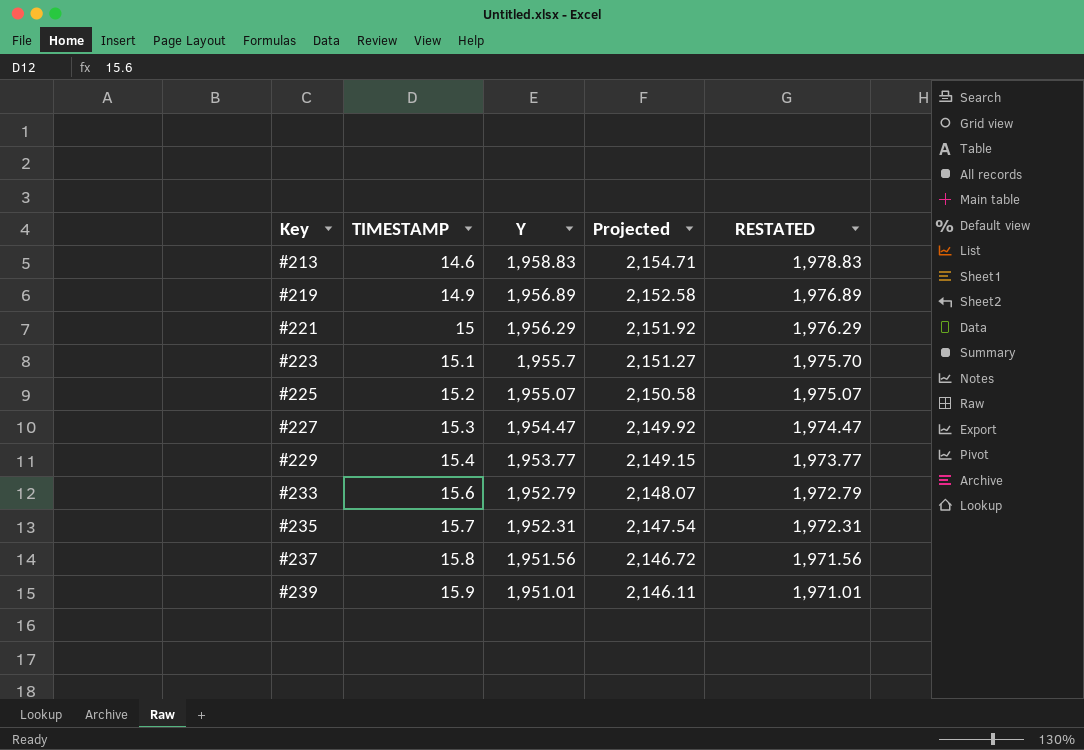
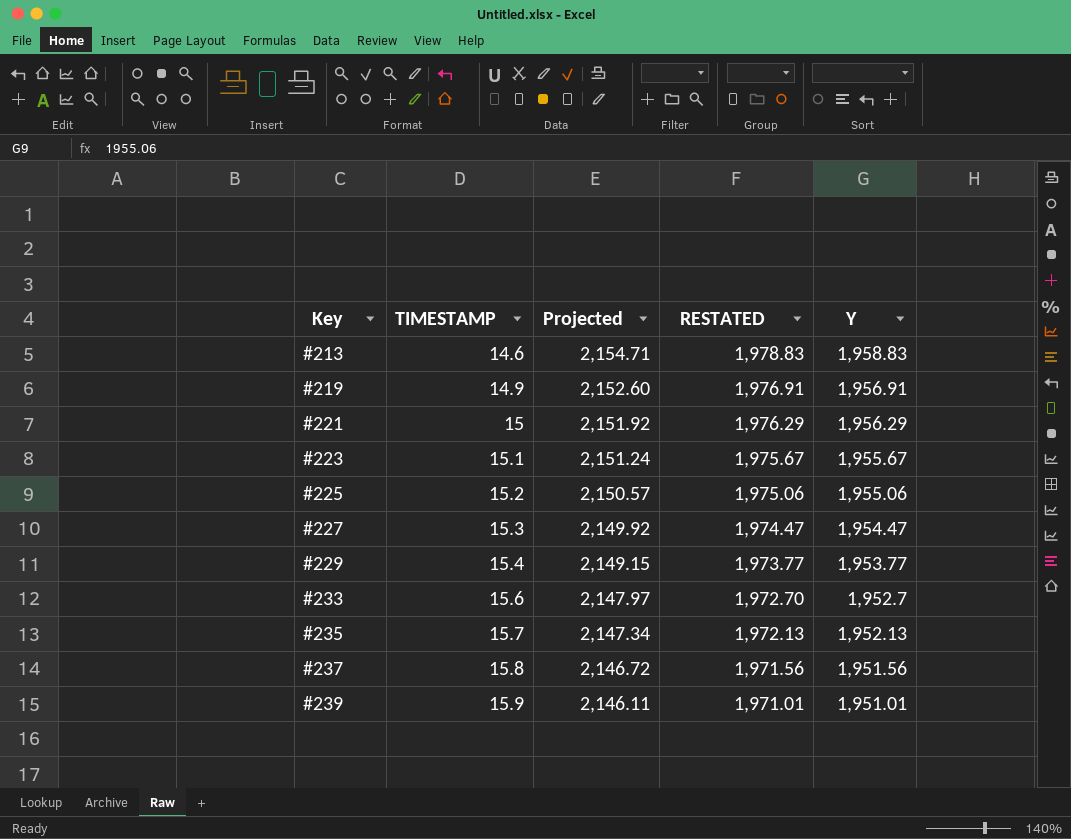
column Y | position: 3 -> 5
#219 | Projected: 2,152.58 -> 2,152.60
#219 | RESTATED: 1,976.89 -> 1,976.91
#219 | Y: 1,956.89 -> 1,956.91
#223 | Projected: 2,151.27 -> 2,151.24
#223 | RESTATED: 1,975.70 -> 1,975.67
#223 | Y: 1,955.7 -> 1,955.67
#225 | Projected: 2,150.58 -> 2,150.57
#225 | RESTATED: 1,975.07 -> 1,975.06
#225 | Y: 1,955.07 -> 1,955.06
#233 | Projected: 2,148.07 -> 2,147.97
#233 | RESTATED: 1,972.79 -> 1,972.70
#233 | Y: 1,952.79 -> 1,952.7
#235 | Projected: 2,147.54 -> 2,147.34
#235 | RESTATED: 1,972.31 -> 1,972.13
#235 | Y: 1,952.31 -> 1,952.13

